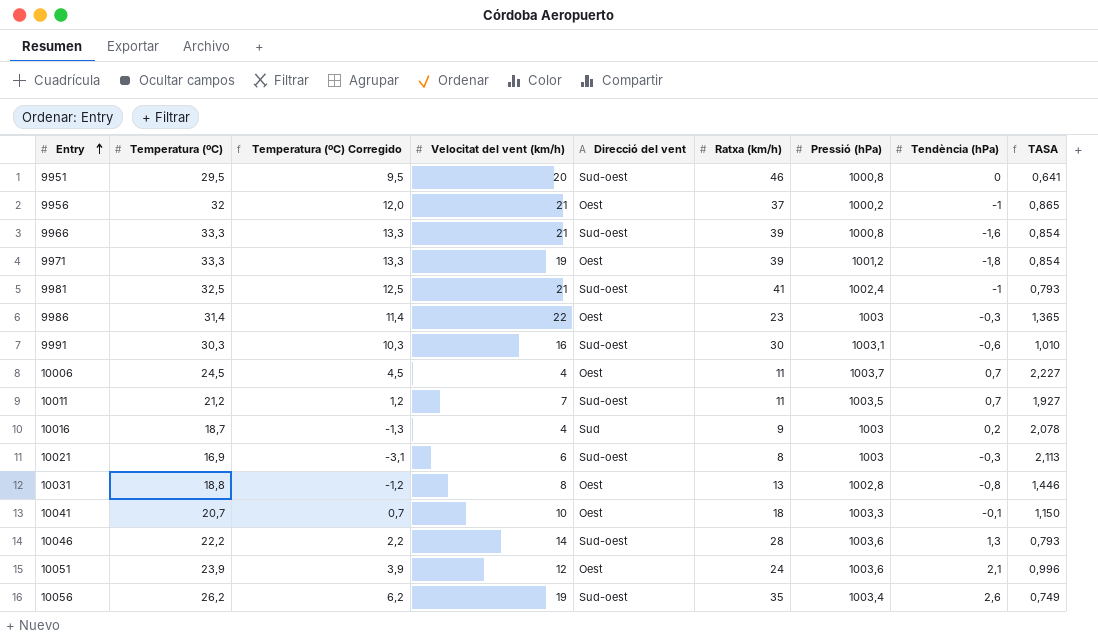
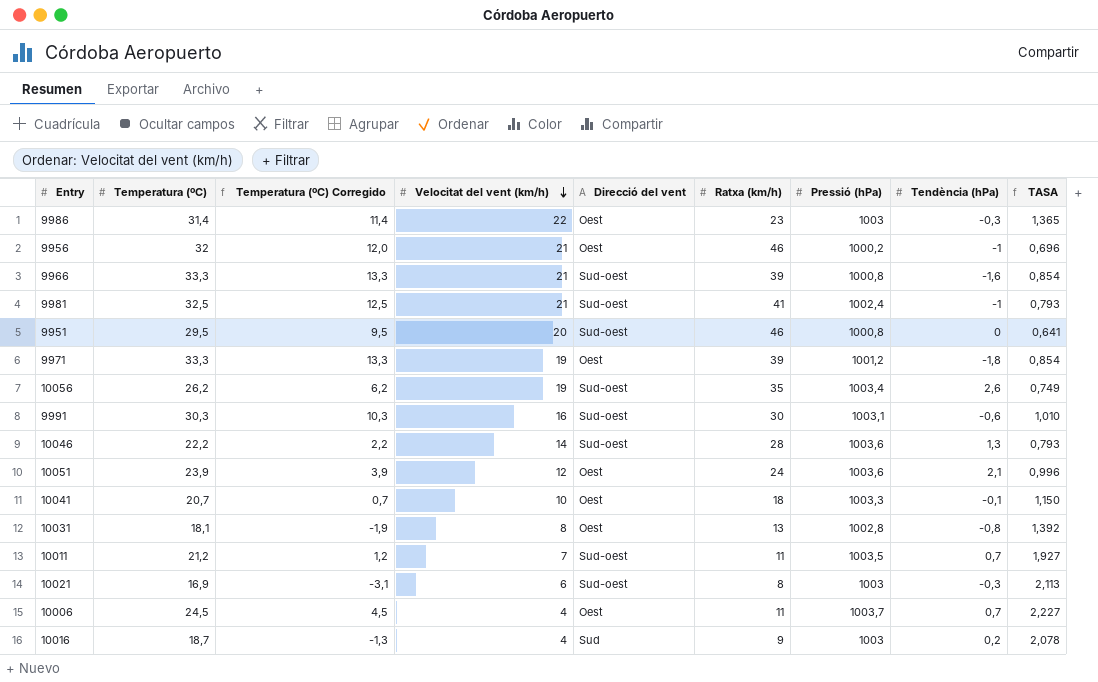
row order: Entry ascending -> Velocitat del vent (km/h) descending
9956 | Ratxa (km/h): 37 -> 46
9956 | TASA: 0,865 -> 0,696
10031 | Temperatura (ºC): 18,8 -> 18,1
10031 | Temperatura (ºC) Corregido: -1,2 -> -1,9
10031 | TASA: 1,446 -> 1,392

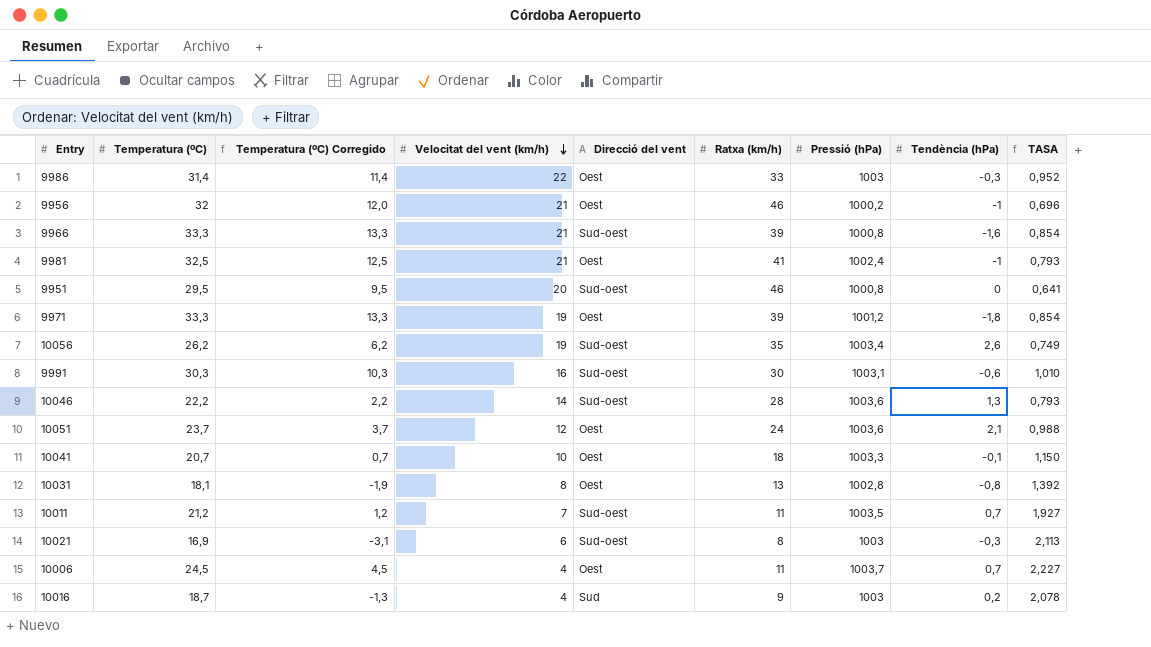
9986 | Ratxa (km/h): 23 -> 33
9986 | TASA: 1,365 -> 0,952
9981 | Direcció del vent: Sud-oest -> Oest
10051 | Temperatura (ºC): 23,9 -> 23,7
10051 | Temperatura (ºC) Corregido: 3,9 -> 3,7
10051 | TASA: 0,996 -> 0,988

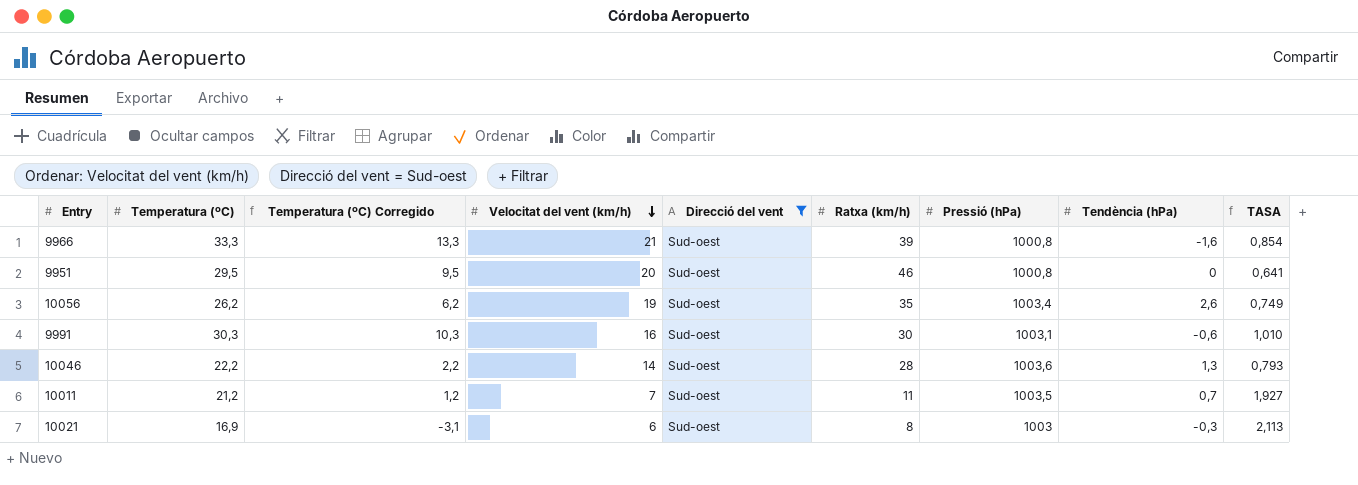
filter: none -> Direcció del vent = Sud-oest

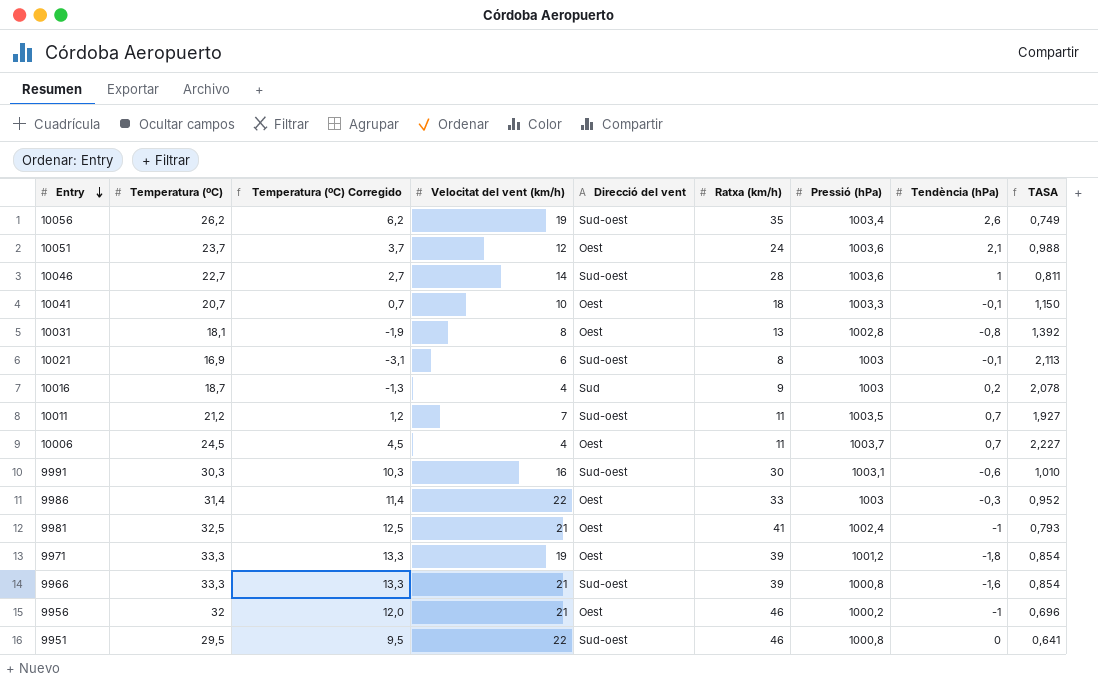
filter: Direcció del vent = Sud-oest -> none
row order: Velocitat del vent (km/h) descending -> Entry descending
10046 | Temperatura (ºC): 22,2 -> 22,7
10046 | Temperatura (ºC) Corregido: 2,2 -> 2,7
10046 | Tendència (hPa): 1,3 -> 1
10046 | TASA: 0,793 -> 0,811
10021 | Tendència (hPa): -0,3 -> -0,1
9951 | Velocitat del vent (km/h): 20 -> 22

